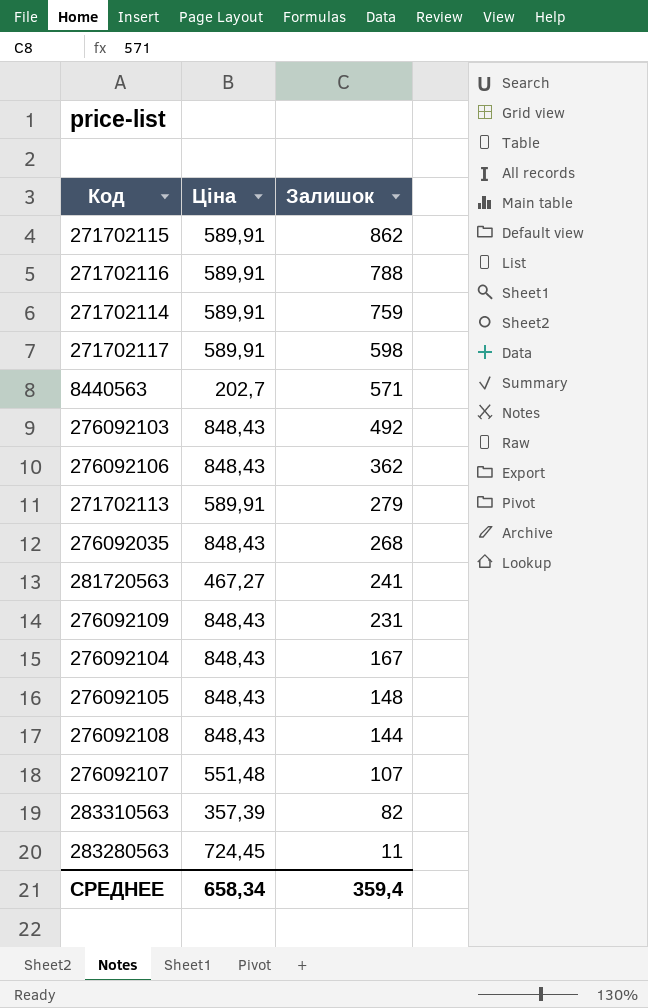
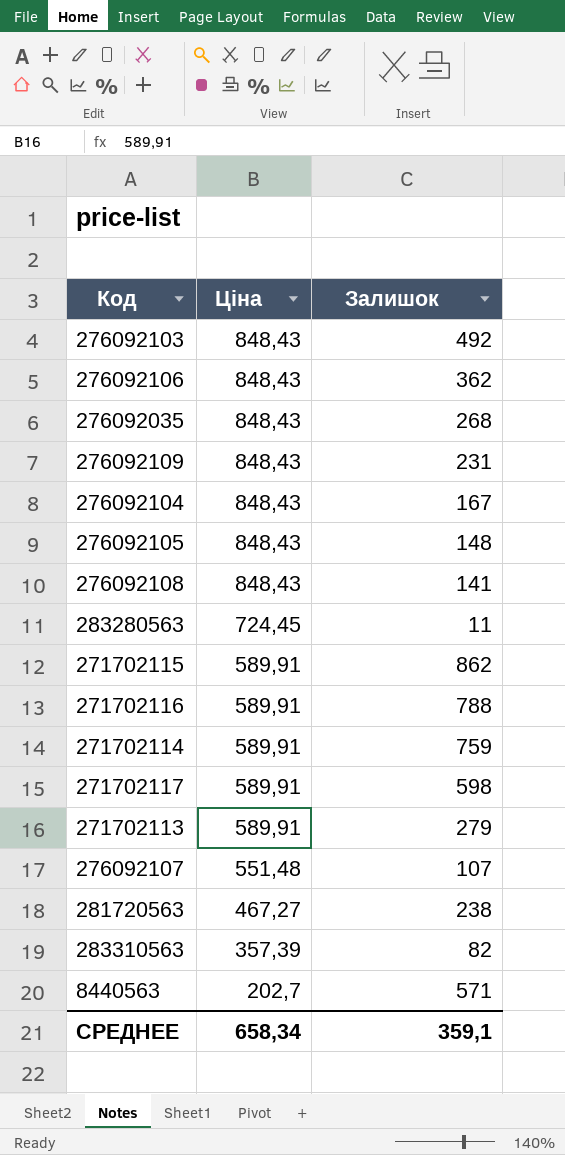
row order: Залишок descending -> Ціна descending
276092108 | Залишок: 144 -> 141
281720563 | Залишок: 241 -> 238
СРЕДНЕЕ | Залишок: 359,4 -> 359,1

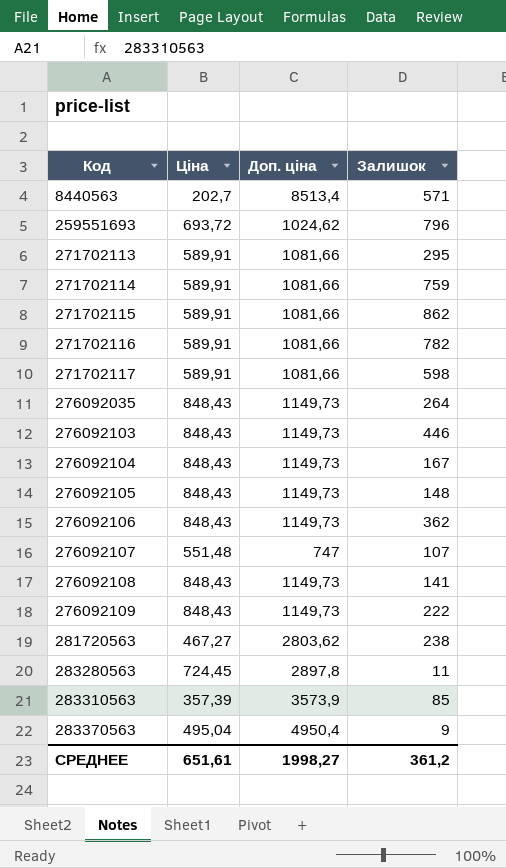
row order: Ціна descending -> Код ascending
column Доп. ціна | position: none -> 3
row 259551693: none -> 693,72 | 1024,62 | 796
271702113 | Залишок: 279 -> 295
271702116 | Залишок: 788 -> 782
276092035 | Залишок: 268 -> 264
276092103 | Залишок: 492 -> 446
276092109 | Залишок: 231 -> 222
283310563 | Залишок: 82 -> 85
row 283370563: none -> 495,04 | 4950,4 | 9
СРЕДНЕЕ | Ціна: 658,34 -> 651,61
СРЕДНЕЕ | Залишок: 359,1 -> 361,2

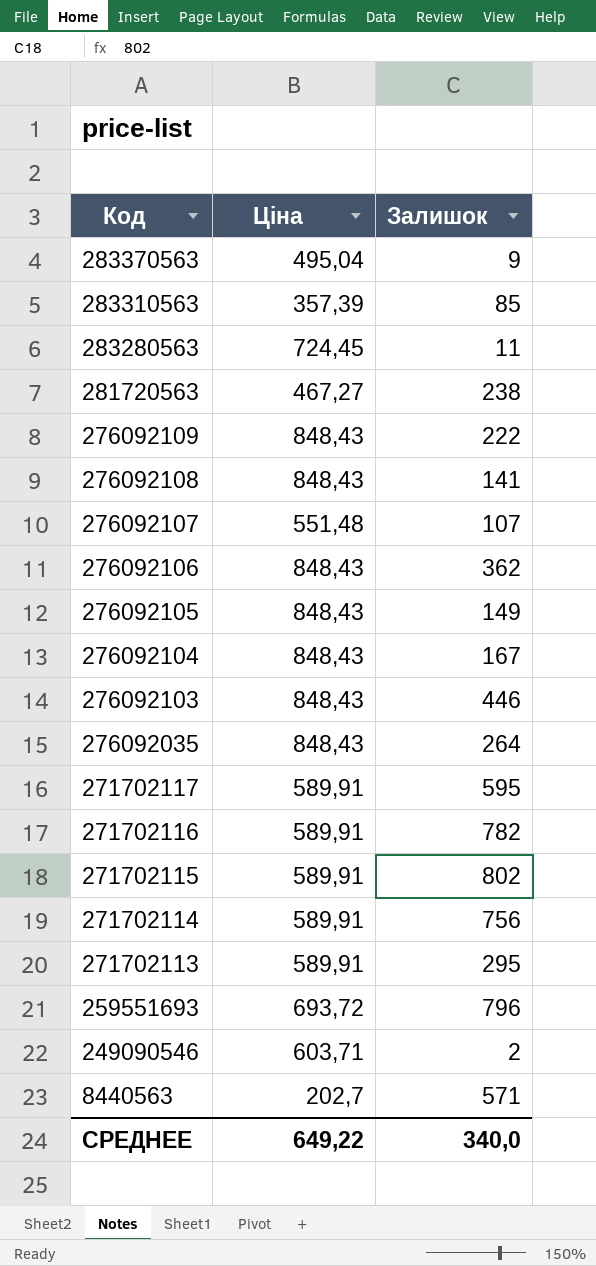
row order: Код ascending -> Код descending
column Доп. ціна | position: 3 -> none
276092105 | Залишок: 148 -> 149
271702117 | Залишок: 598 -> 595
271702115 | Залишок: 862 -> 802
271702114 | Залишок: 759 -> 756
row 249090546: none -> 603,71 | 2
СРЕДНЕЕ | Ціна: 651,61 -> 649,22
СРЕДНЕЕ | Залишок: 361,2 -> 340,0

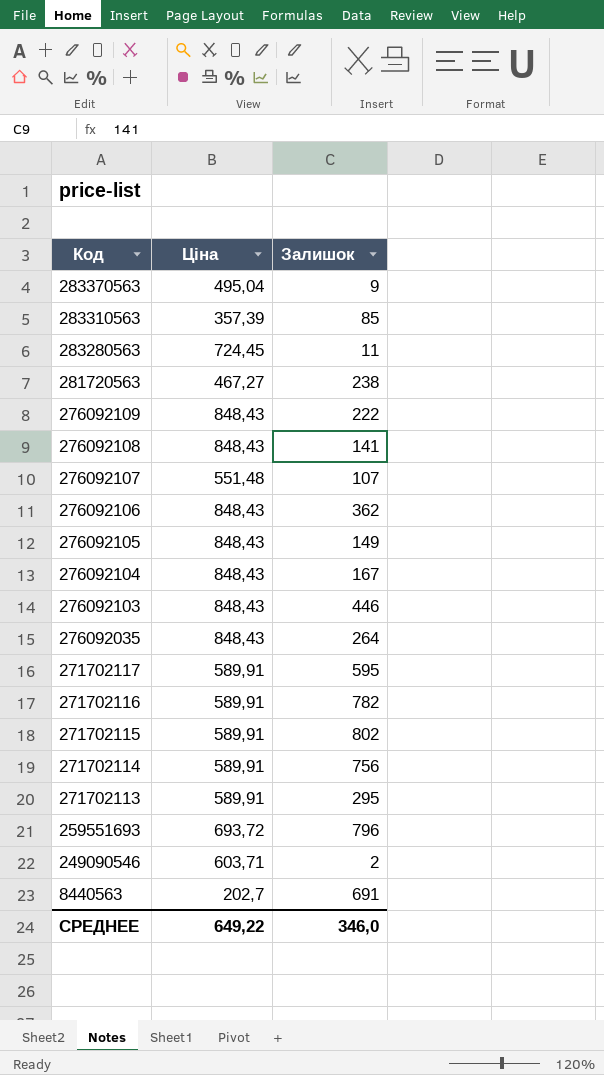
8440563 | Залишок: 571 -> 691
СРЕДНЕЕ | Залишок: 340,0 -> 346,0

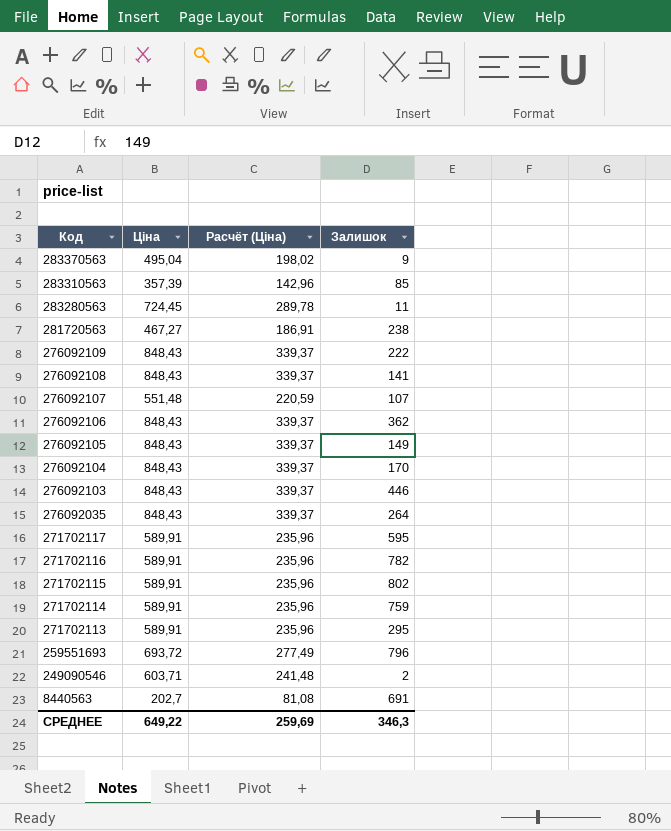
column Расчёт (Ціна) | formula: none -> [Ціна] * 0,4
276092104 | Залишок: 167 -> 170
271702114 | Залишок: 756 -> 759
СРЕДНЕЕ | Залишок: 346,0 -> 346,3

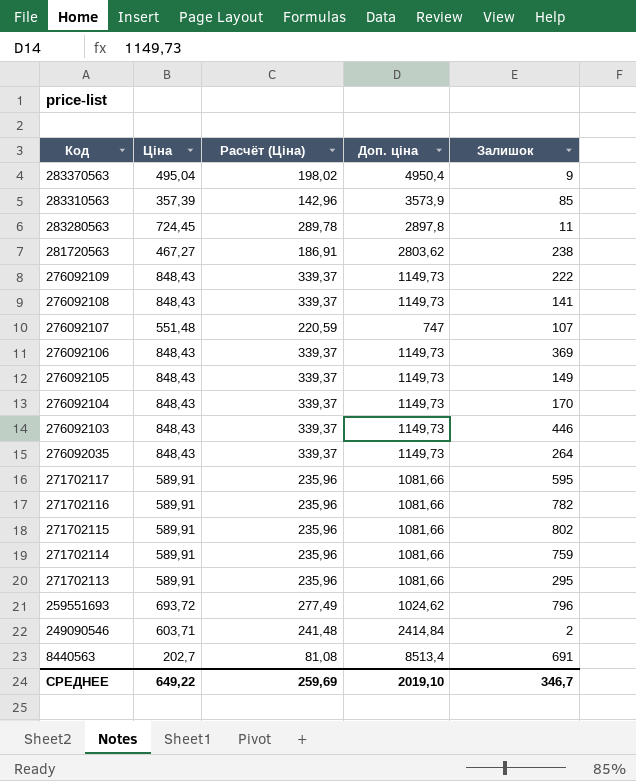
column Доп. ціна | position: none -> 4
276092106 | Залишок: 362 -> 369
СРЕДНЕЕ | Залишок: 346,3 -> 346,7

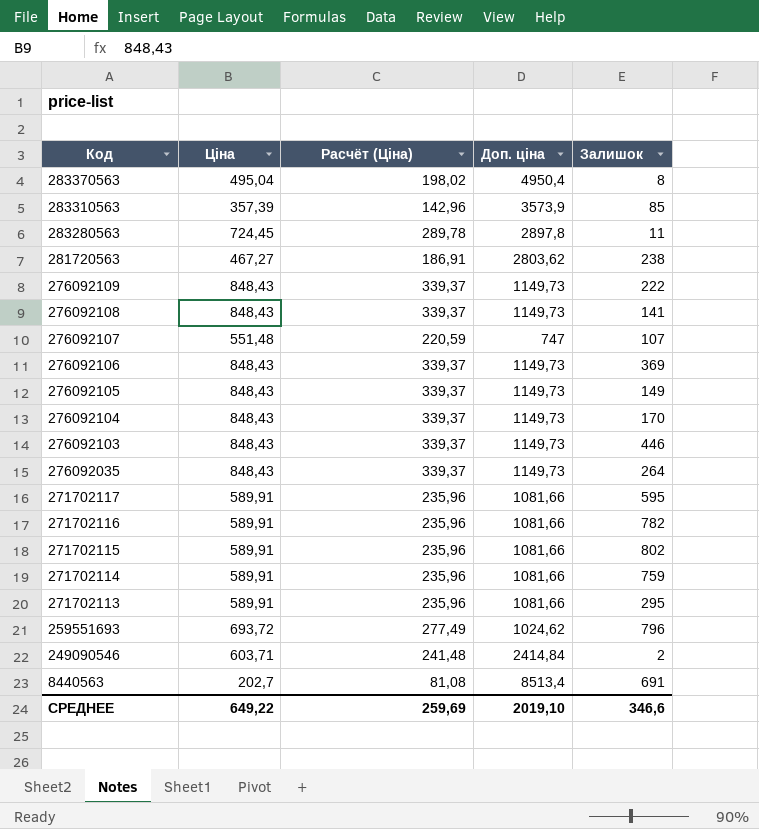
283370563 | Залишок: 9 -> 8
СРЕДНЕЕ | Залишок: 346,7 -> 346,6

